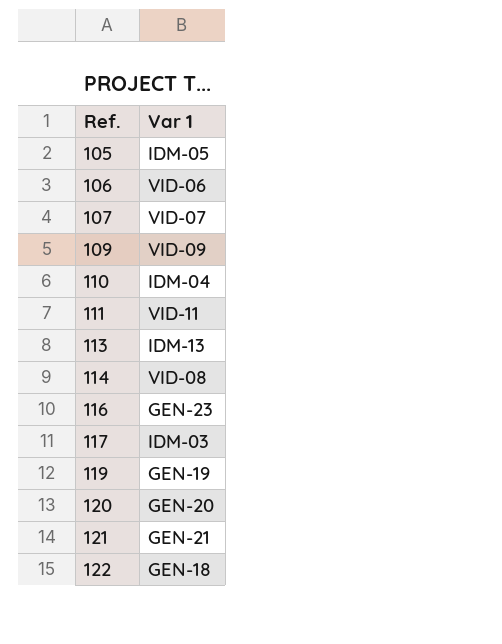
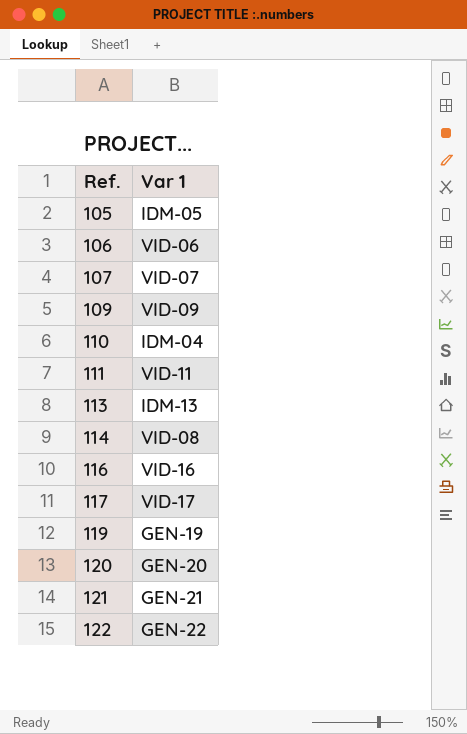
116 | Var 1: GEN-23 -> VID-16
117 | Var 1: IDM-03 -> VID-17
122 | Var 1: GEN-18 -> GEN-22

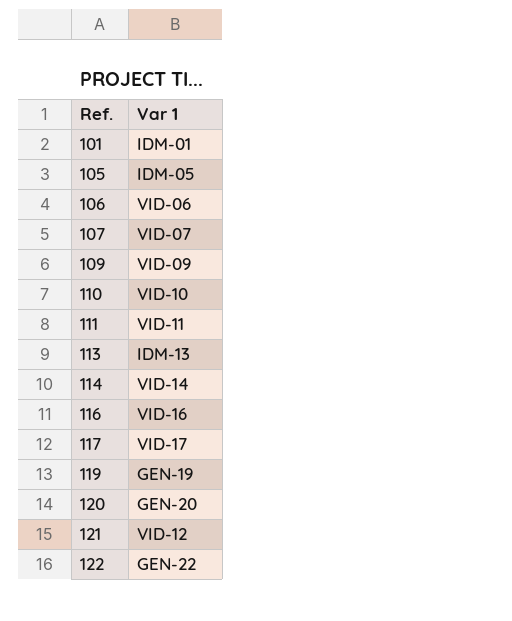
row 101: none -> IDM-01
110 | Var 1: IDM-04 -> VID-10
114 | Var 1: VID-08 -> VID-14
121 | Var 1: GEN-21 -> VID-12

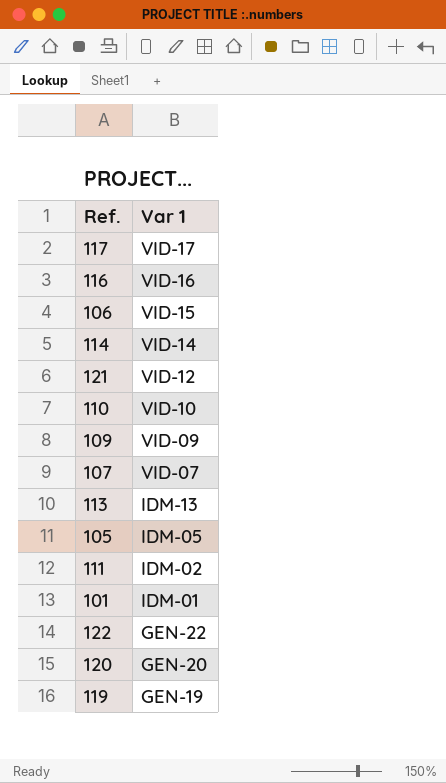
row order: Ref. ascending -> Var 1 descending
106 | Var 1: VID-06 -> VID-15
111 | Var 1: VID-11 -> IDM-02

